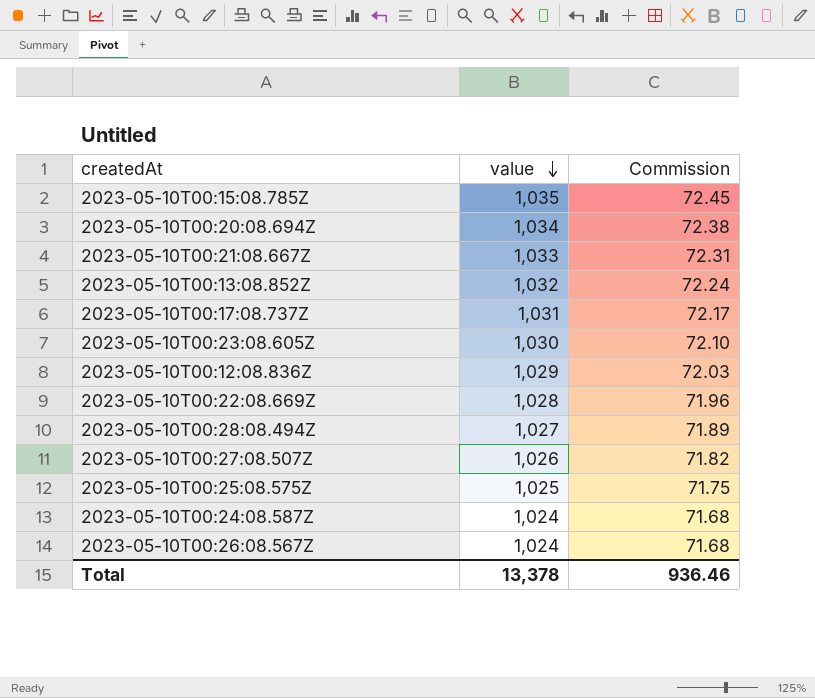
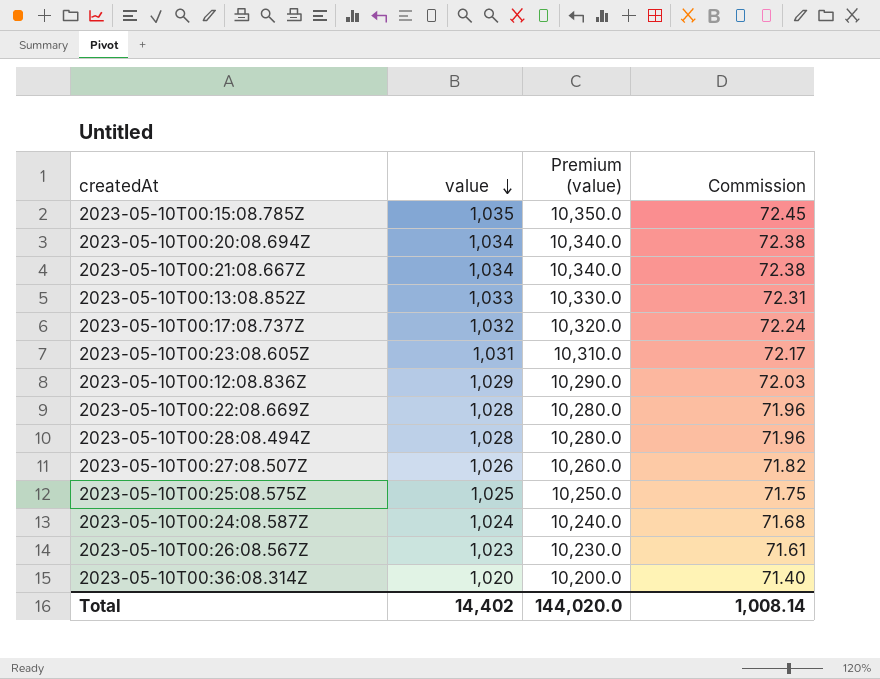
column Premium (value) | formula: none -> [value] * 10
2023-05-10T00:21:08.667Z | value: 1,033 -> 1,034
2023-05-10T00:21:08.667Z | Commission: 72.31 -> 72.38
2023-05-10T00:13:08.852Z | value: 1,032 -> 1,033
2023-05-10T00:13:08.852Z | Commission: 72.24 -> 72.31
2023-05-10T00:17:08.737Z | value: 1,031 -> 1,032
2023-05-10T00:17:08.737Z | Commission: 72.17 -> 72.24
2023-05-10T00:23:08.605Z | value: 1,030 -> 1,031
2023-05-10T00:23:08.605Z | Commission: 72.10 -> 72.17
2023-05-10T00:28:08.494Z | value: 1,027 -> 1,028
2023-05-10T00:28:08.494Z | Commission: 71.89 -> 71.96
2023-05-10T00:26:08.567Z | value: 1,024 -> 1,023
2023-05-10T00:26:08.567Z | Commission: 71.68 -> 71.61
row 2023-05-10T00:36:08.314Z: none -> 1,020 | 10,200.0 | 71.40
Total | value: 13,378 -> 14,402
Total | Commission: 936.46 -> 1,008.14

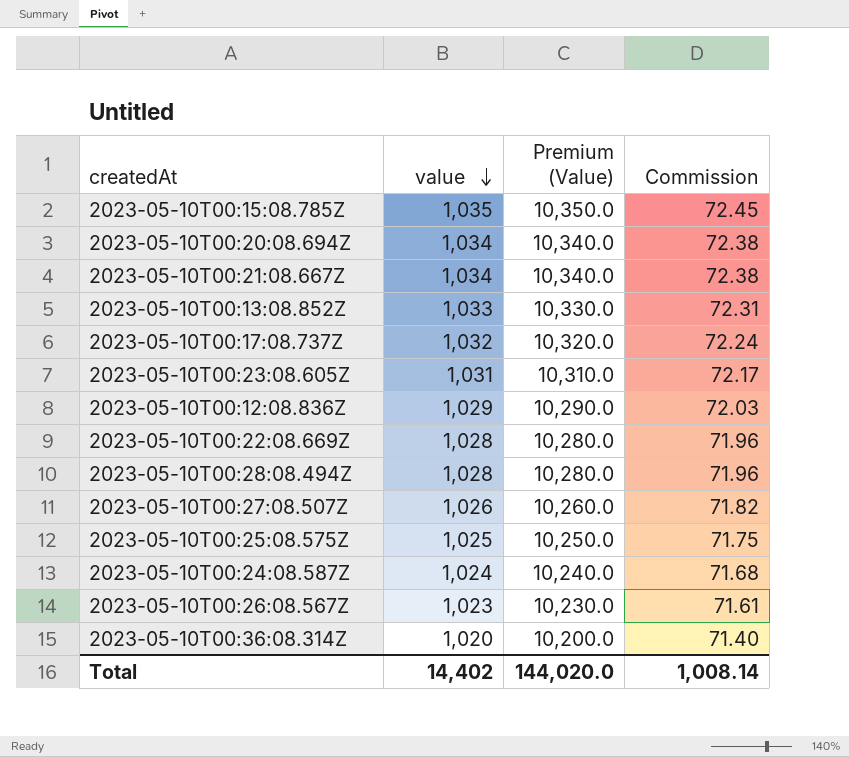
column name: Premium (value) -> Premium (Value)

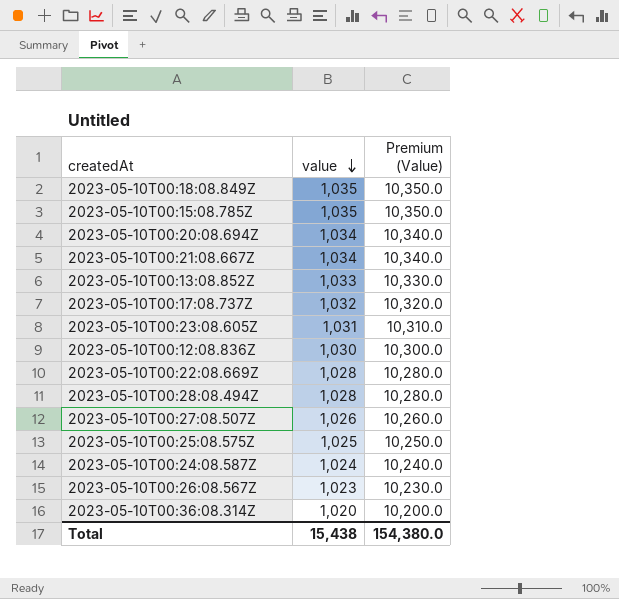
column Commission | formula: [value] * 0.07 -> none
row 2023-05-10T00:18:08.849Z: none -> 1,035 | 10,350.0
2023-05-10T00:12:08.836Z | value: 1,029 -> 1,030
2023-05-10T00:12:08.836Z | Premium (Value): 10,290.0 -> 10,300.0
Total | value: 14,402 -> 15,438
Total | Premium (Value): 144,020.0 -> 154,380.0

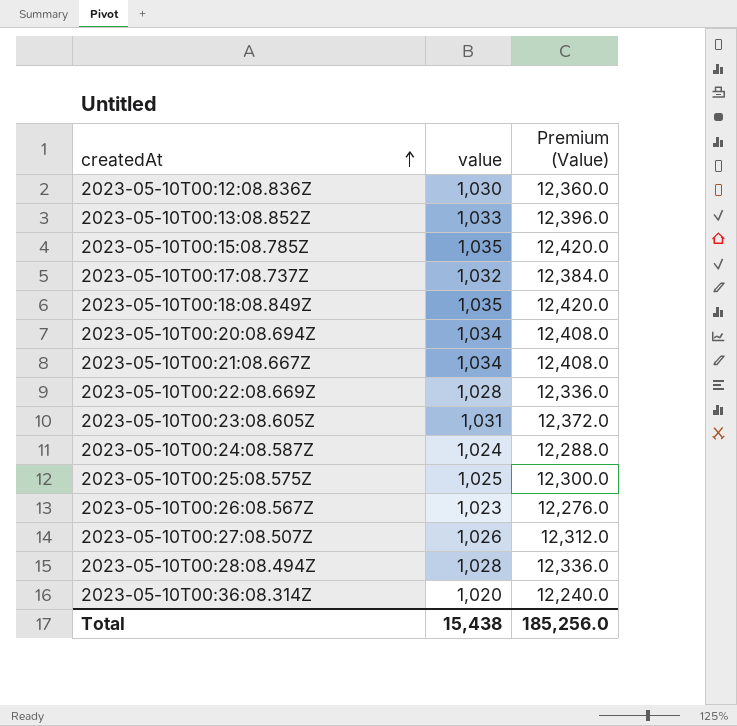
row order: value descending -> createdAt ascending
column Premium (Value) | formula: [value] * 10 -> [value] * 12
Total | Premium (Value): 154,380.0 -> 185,256.0

